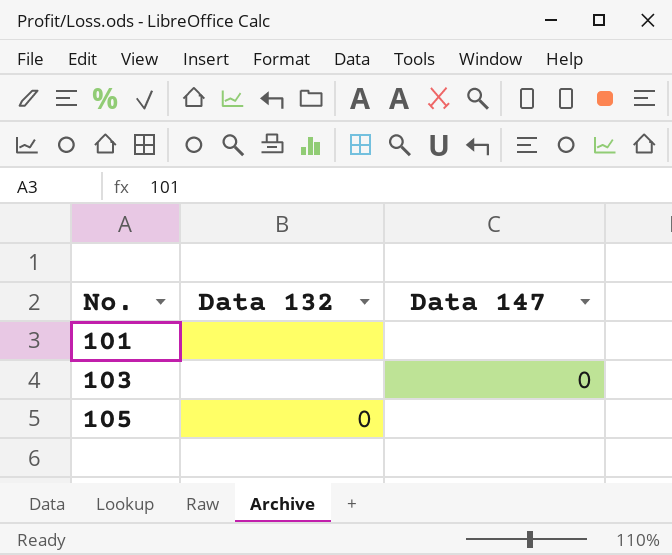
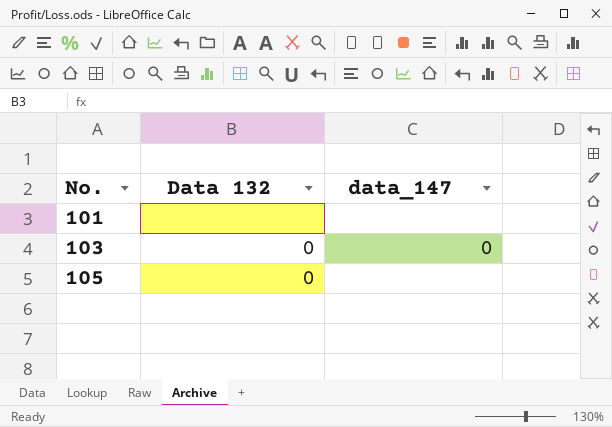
column name: Data 147 -> data_147
103 | Data 132: none -> 0

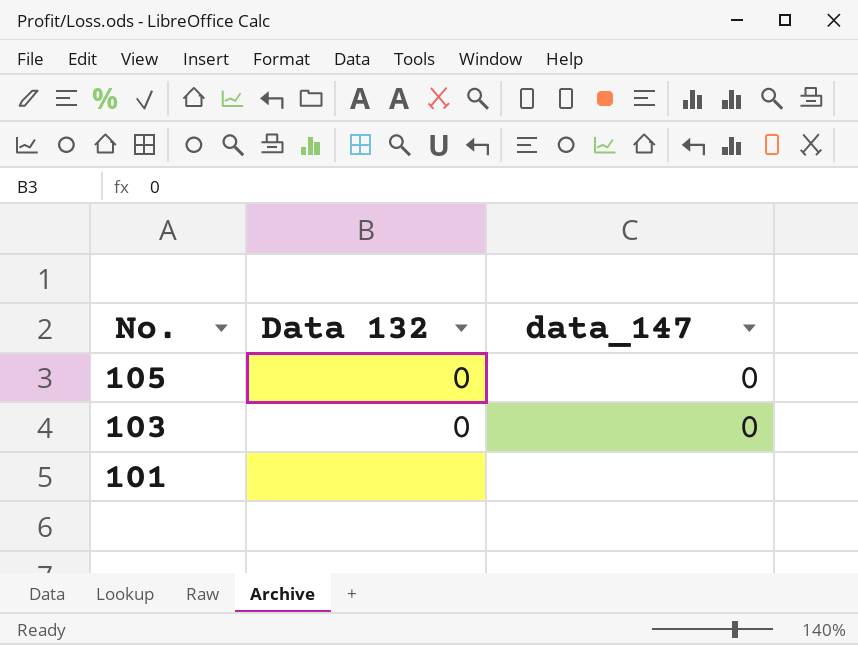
row order: No. ascending -> No. descending
105 | data_147: none -> 0

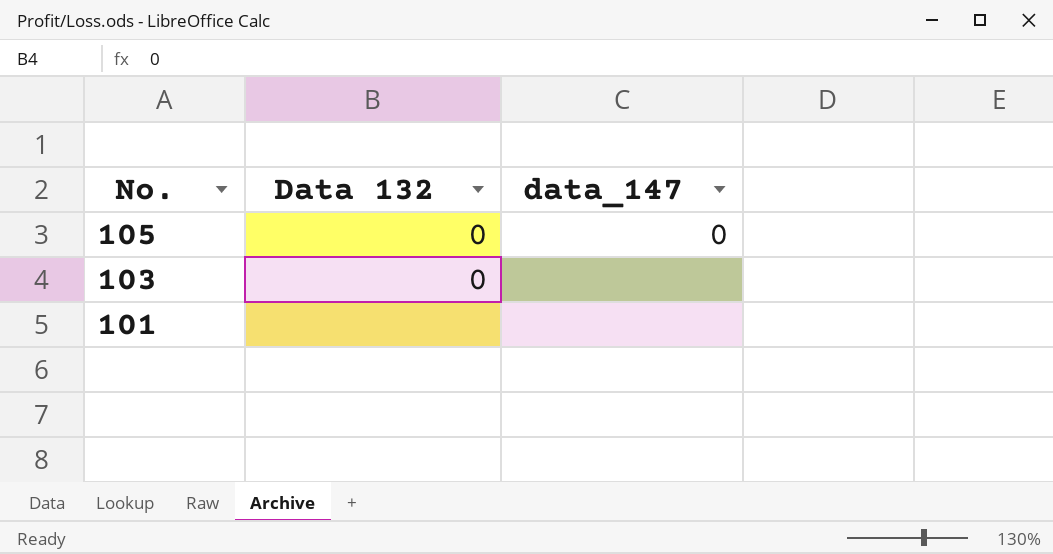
103 | data_147: 0 -> none

